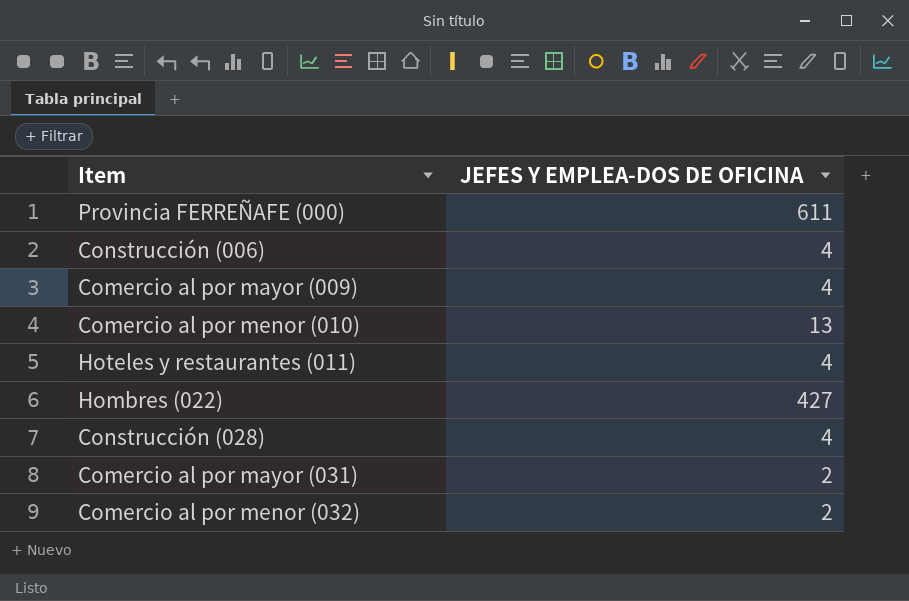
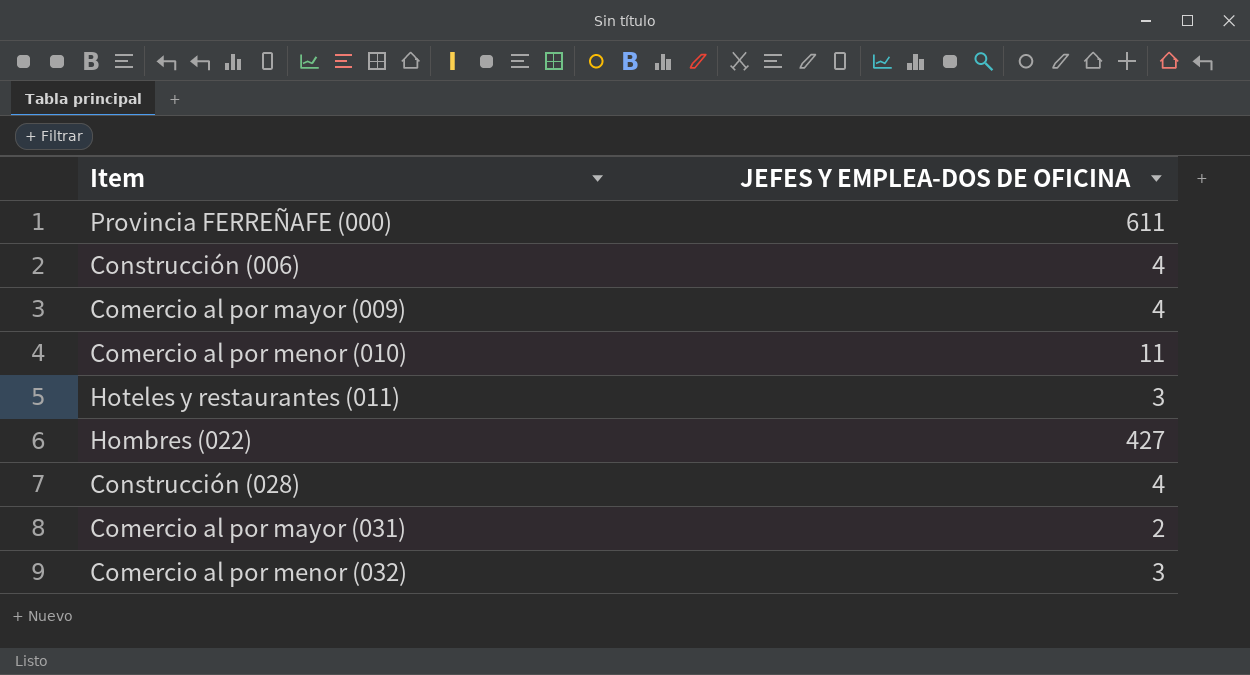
Comercio al por menor (010) | JEFES Y EMPLEA-DOS DE OFICINA: 13 -> 11
Hoteles y restaurantes (011) | JEFES Y EMPLEA-DOS DE OFICINA: 4 -> 3
Comercio al por menor (032) | JEFES Y EMPLEA-DOS DE OFICINA: 2 -> 3

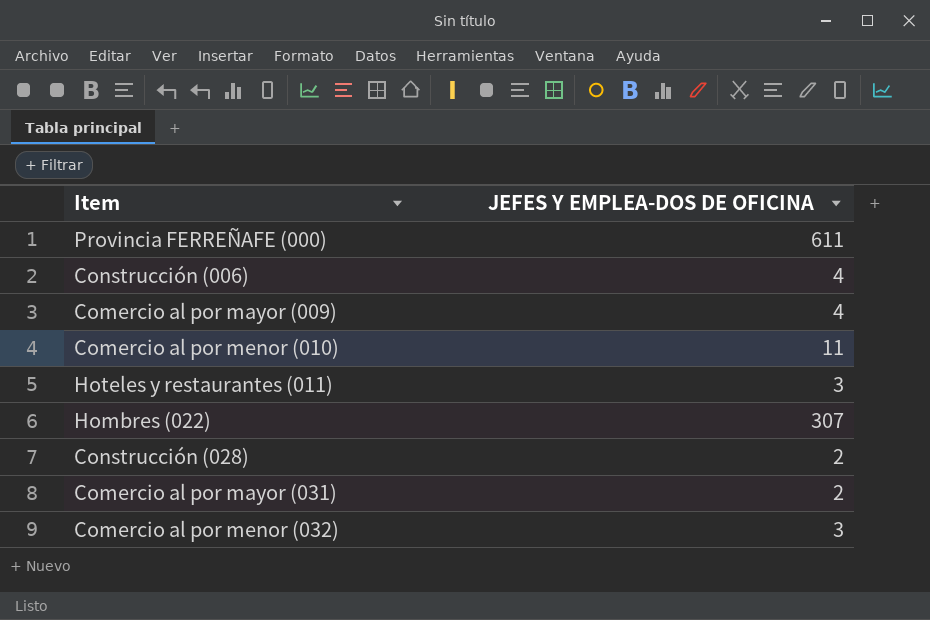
Hombres (022) | JEFES Y EMPLEA-DOS DE OFICINA: 427 -> 307
Construcción (028) | JEFES Y EMPLEA-DOS DE OFICINA: 4 -> 2

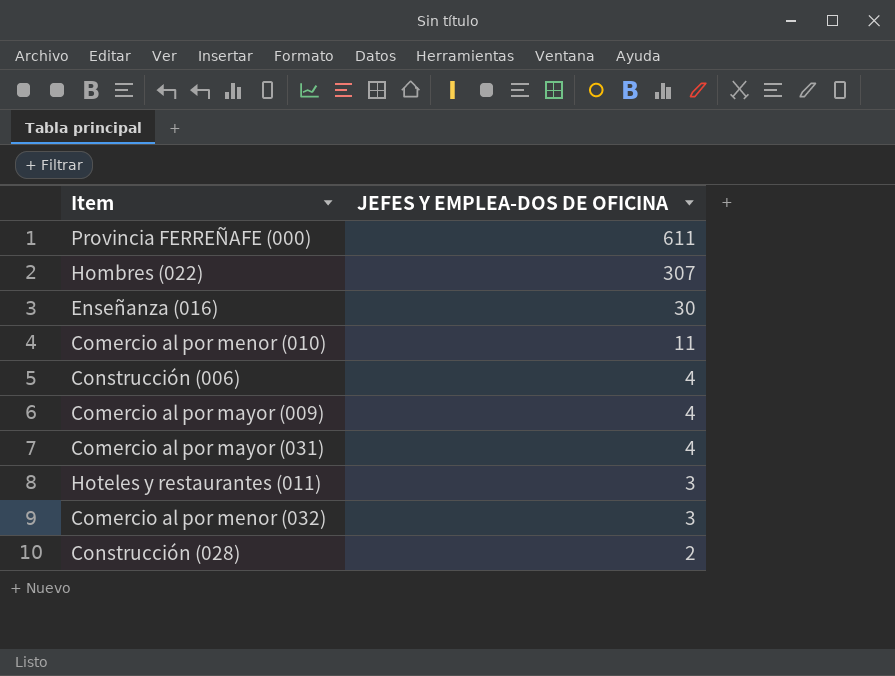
row order: none -> JEFES Y EMPLEA-DOS DE OFICINA descending
row Enseñanza (016): none -> 30
Comercio al por mayor (031) | JEFES Y EMPLEA-DOS DE OFICINA: 2 -> 4

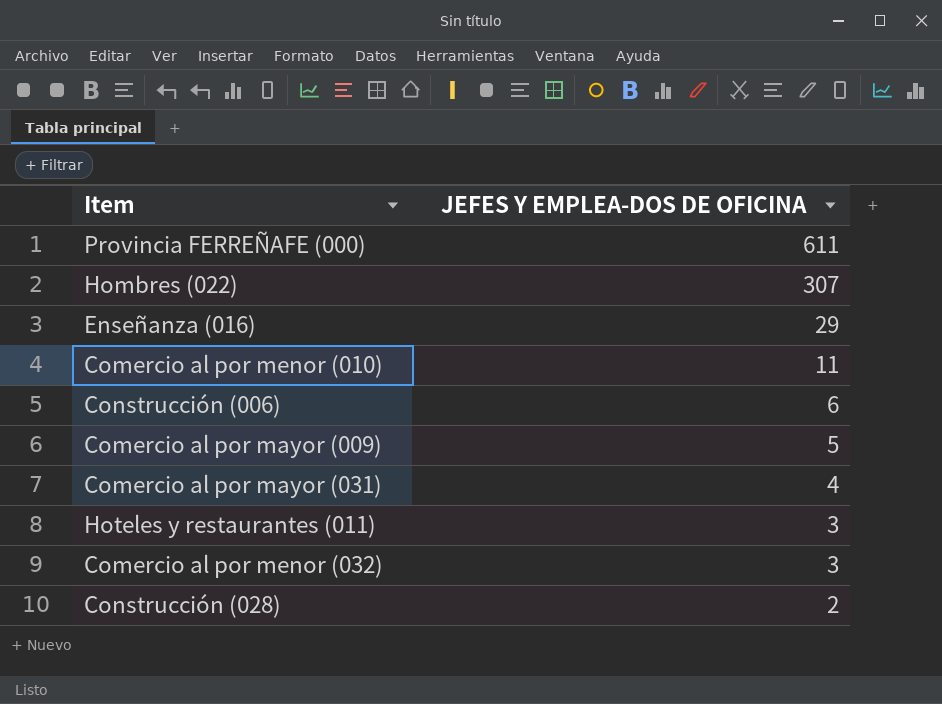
Enseñanza (016) | JEFES Y EMPLEA-DOS DE OFICINA: 30 -> 29
Construcción (006) | JEFES Y EMPLEA-DOS DE OFICINA: 4 -> 6
Comercio al por mayor (009) | JEFES Y EMPLEA-DOS DE OFICINA: 4 -> 5

